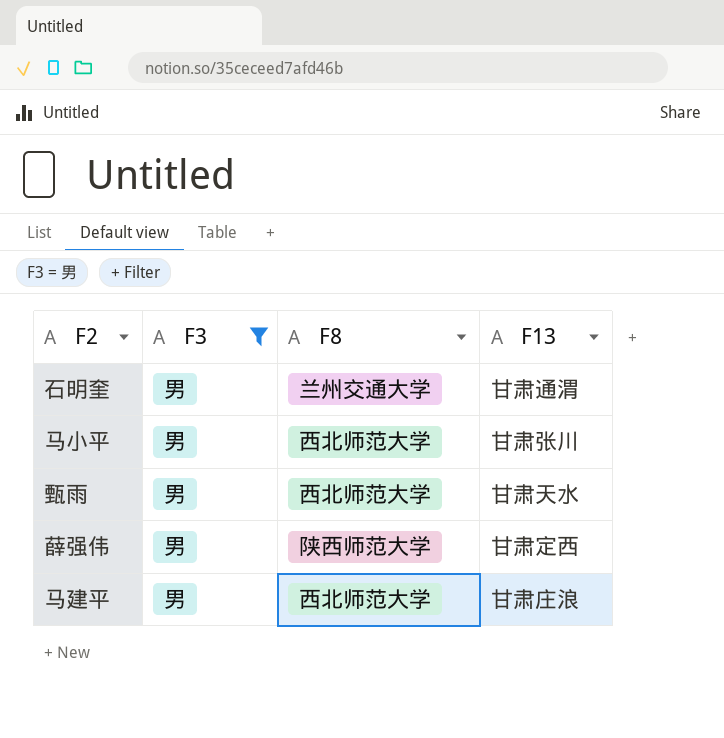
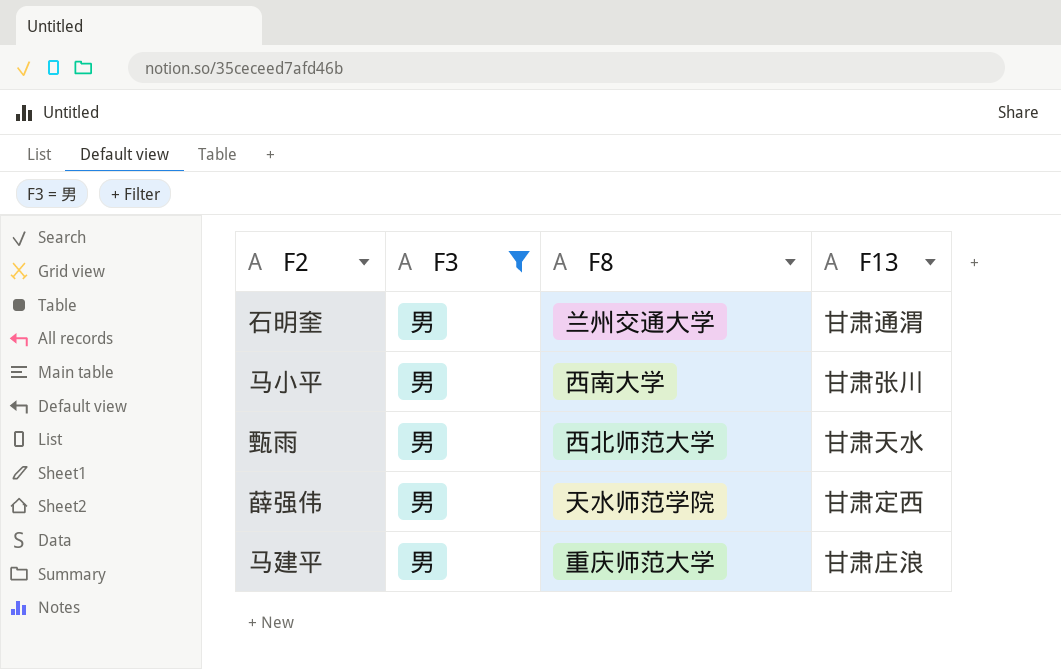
马小平 | F8: 西北师范大学 -> 西南大学
薛强伟 | F8: 陕西师范大学 -> 天水师范学院
马建平 | F8: 西北师范大学 -> 重庆师范大学

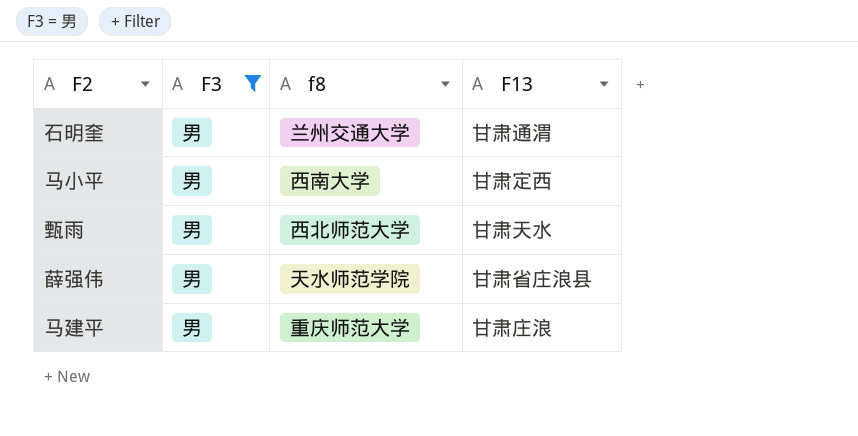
column name: F8 -> f8
马小平 | F13: 甘肃张川 -> 甘肃定西
薛强伟 | F13: 甘肃定西 -> 甘肃省庄浪县

